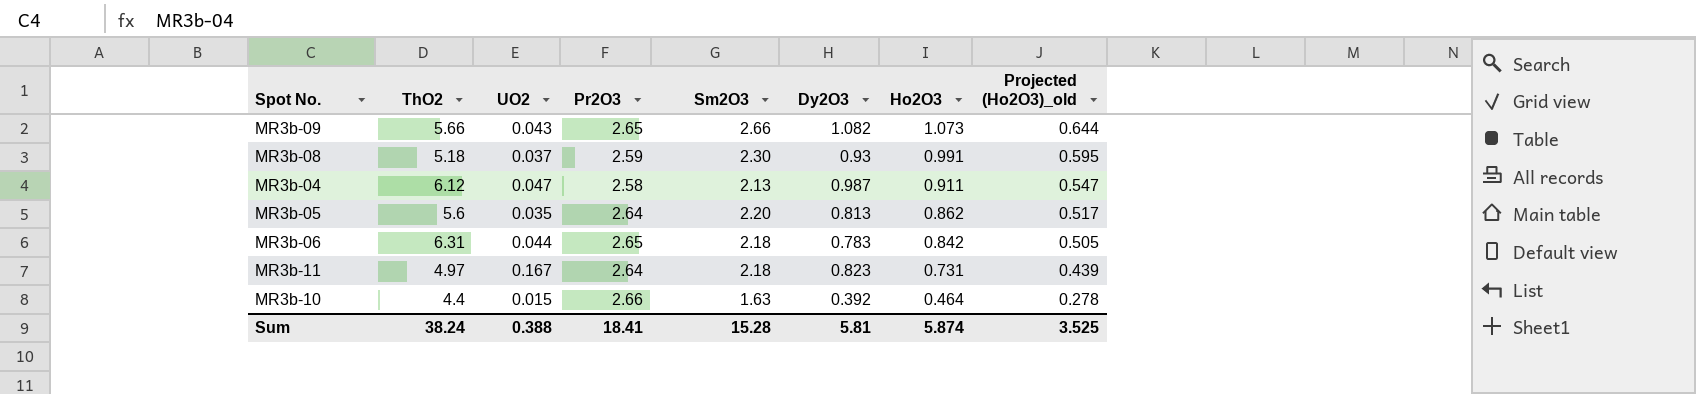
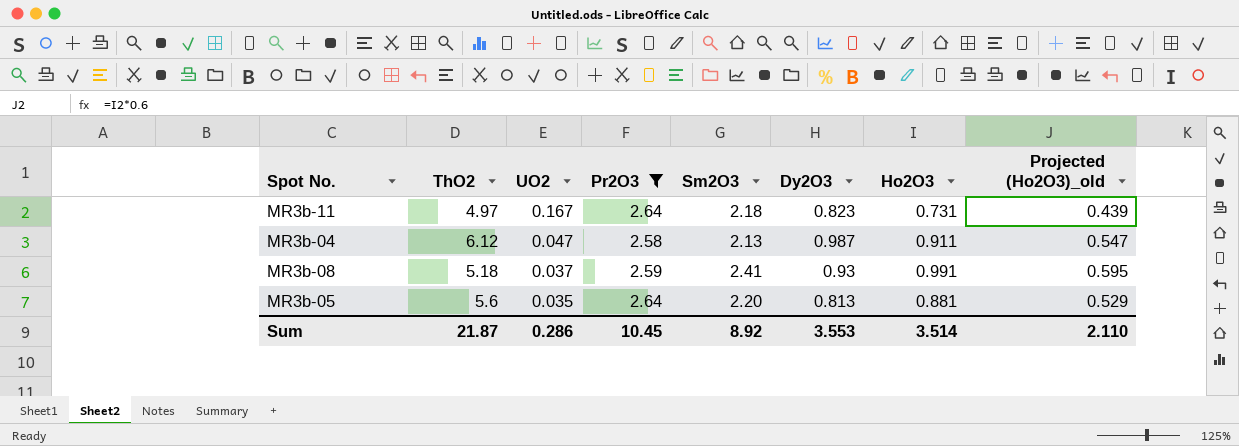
filter: none -> Pr2O3 <= 2.64
row order: Ho2O3 descending -> UO2 descending
MR3b-08 | Sm2O3: 2.30 -> 2.41
MR3b-05 | Ho2O3: 0.862 -> 0.881
MR3b-05 | Projected (Ho2O3)_old: 0.517 -> 0.529
Sum | ThO2: 38.24 -> 21.87
Sum | UO2: 0.388 -> 0.286
Sum | Pr2O3: 18.41 -> 10.45
Sum | Sm2O3: 15.28 -> 8.92
Sum | Dy2O3: 5.81 -> 3.553
Sum | Ho2O3: 5.874 -> 3.514
Sum | Projected (Ho2O3)_old: 3.525 -> 2.110

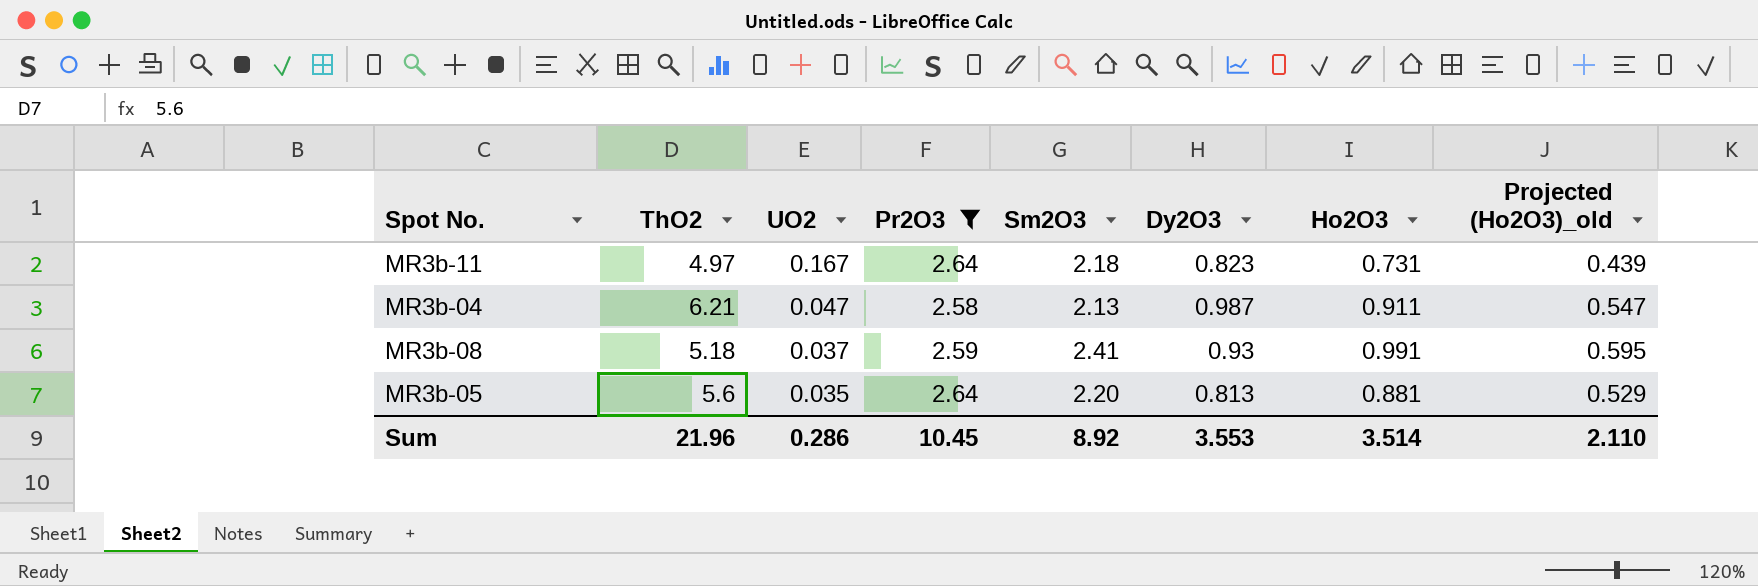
MR3b-04 | ThO2: 6.12 -> 6.21
Sum | ThO2: 21.87 -> 21.96

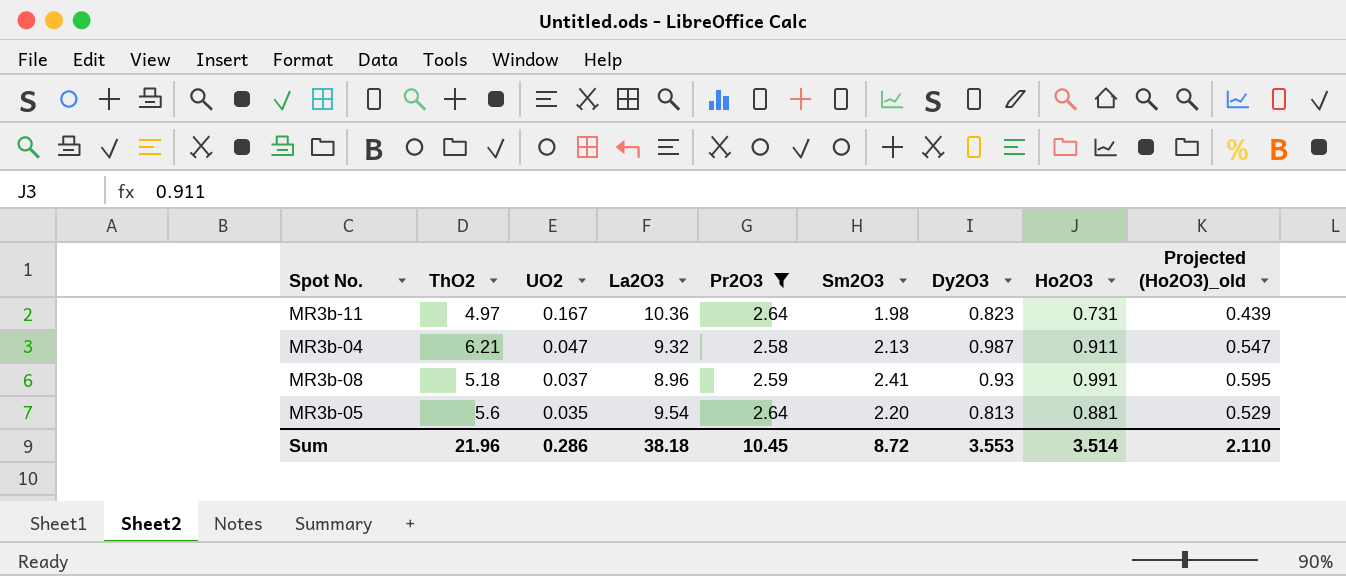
column La2O3 | position: none -> 4
MR3b-11 | Sm2O3: 2.18 -> 1.98
Sum | Sm2O3: 8.92 -> 8.72

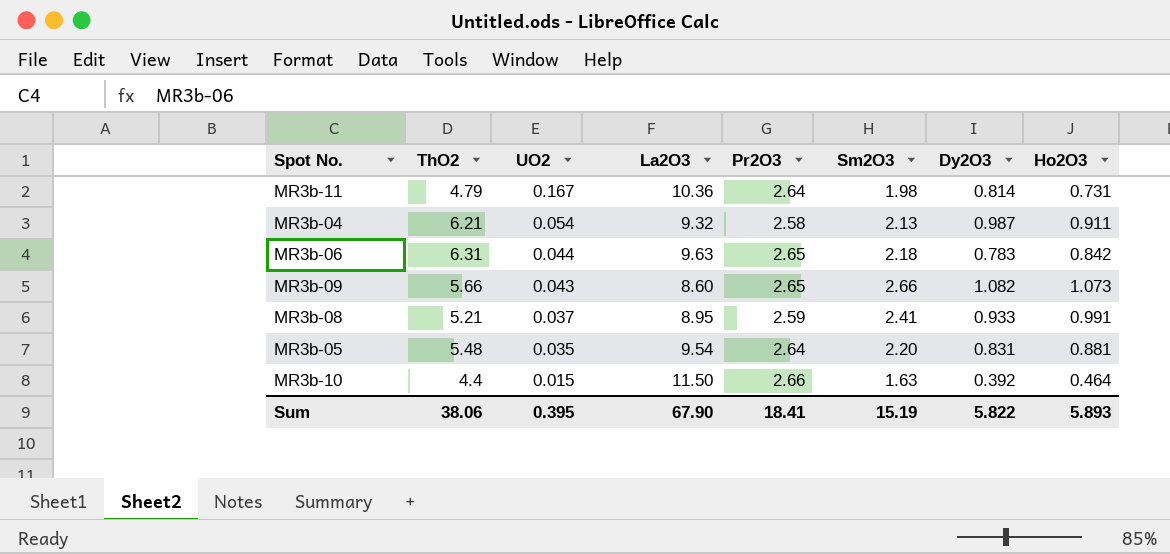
filter: Pr2O3 <= 2.64 -> none
column Projected (Ho2O3)_old | formula: [Ho2O3] * 0.6 -> none
MR3b-11 | ThO2: 4.97 -> 4.79
MR3b-11 | Dy2O3: 0.823 -> 0.814
MR3b-04 | UO2: 0.047 -> 0.054
MR3b-08 | ThO2: 5.18 -> 5.21
MR3b-08 | La2O3: 8.96 -> 8.95
MR3b-08 | Dy2O3: 0.93 -> 0.933
MR3b-05 | ThO2: 5.6 -> 5.48
MR3b-05 | Dy2O3: 0.813 -> 0.831
Sum | ThO2: 21.96 -> 38.06
Sum | UO2: 0.286 -> 0.395
Sum | La2O3: 38.18 -> 67.90
Sum | Pr2O3: 10.45 -> 18.41
Sum | Sm2O3: 8.72 -> 15.19
Sum | Dy2O3: 3.553 -> 5.822
Sum | Ho2O3: 3.514 -> 5.893

